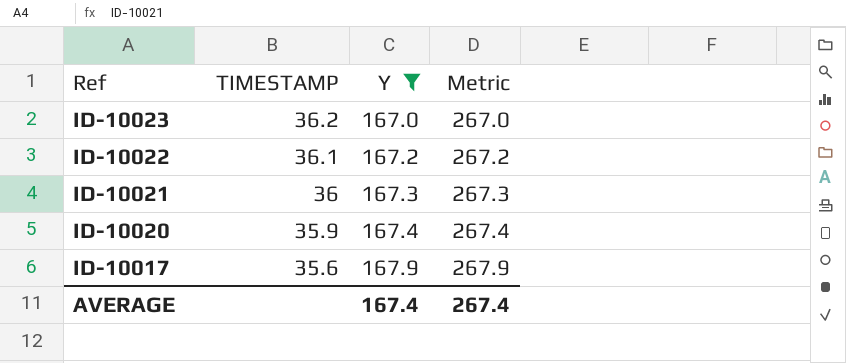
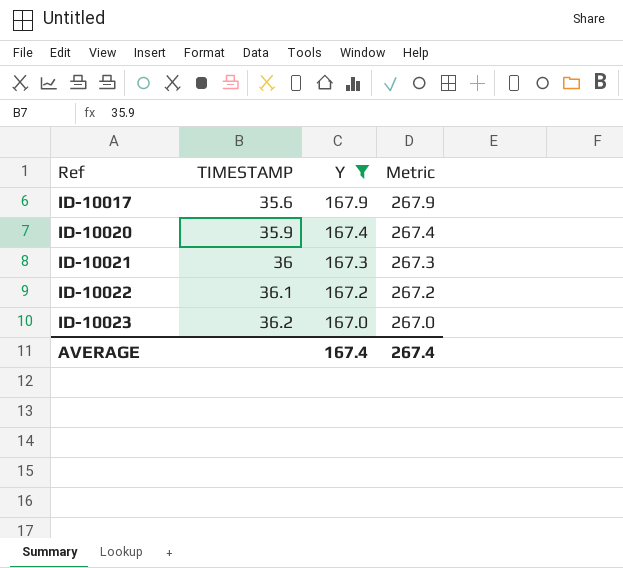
row order: Ref descending -> Ref ascending

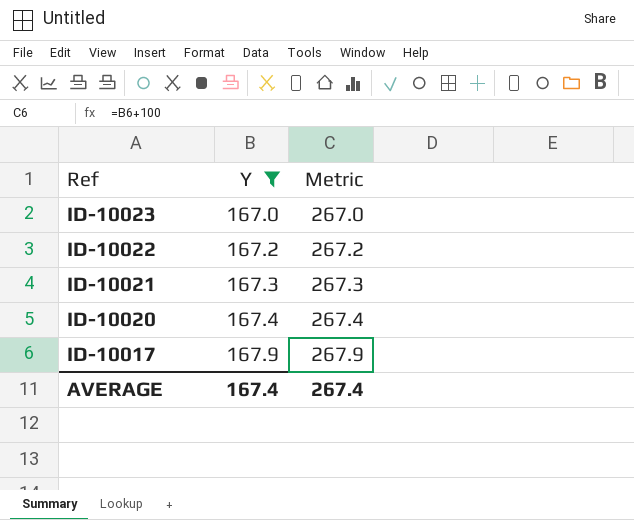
row order: Ref ascending -> Ref descending
column TIMESTAMP | position: 2 -> none

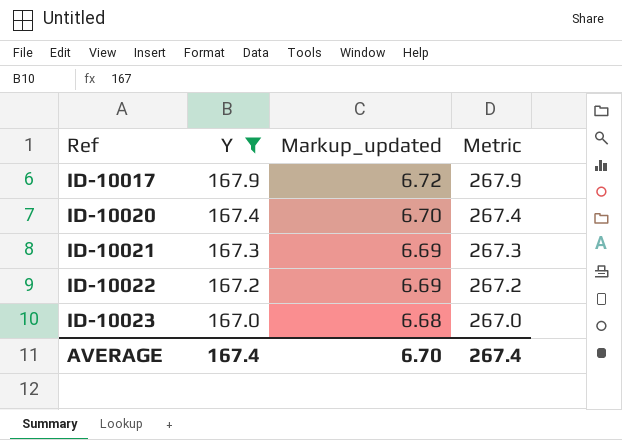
row order: Ref descending -> Ref ascending
column Markup_updated | formula: none -> [Y] * 0.04

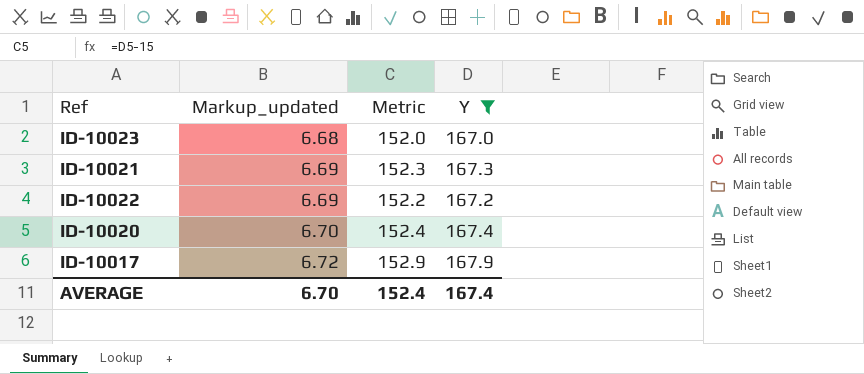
row order: Ref ascending -> Markup_updated ascending
column Metric | formula: [Y] + 100 -> [Y] - 15
column Y | position: 2 -> 4
AVERAGE | Metric: 267.4 -> 152.4

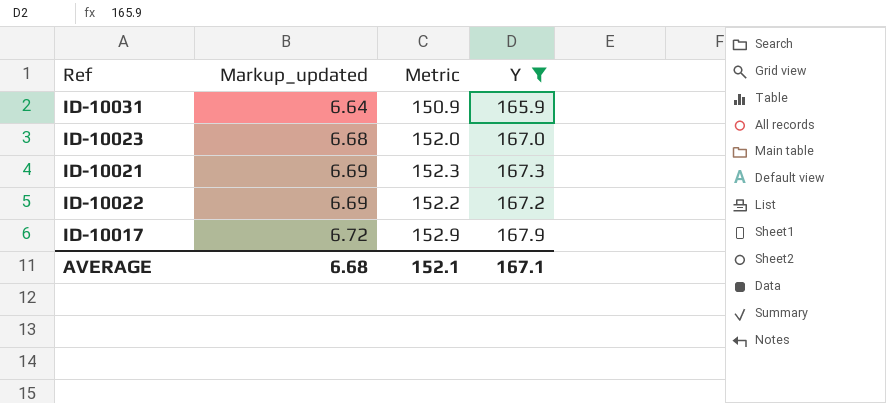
row ID-10020: 6.70 | 152.4 | 167.4 -> none
row ID-10031: none -> 6.64 | 150.9 | 165.9
AVERAGE | Markup_updated: 6.70 -> 6.68
AVERAGE | Metric: 152.4 -> 152.1
AVERAGE | Y: 167.4 -> 167.1

